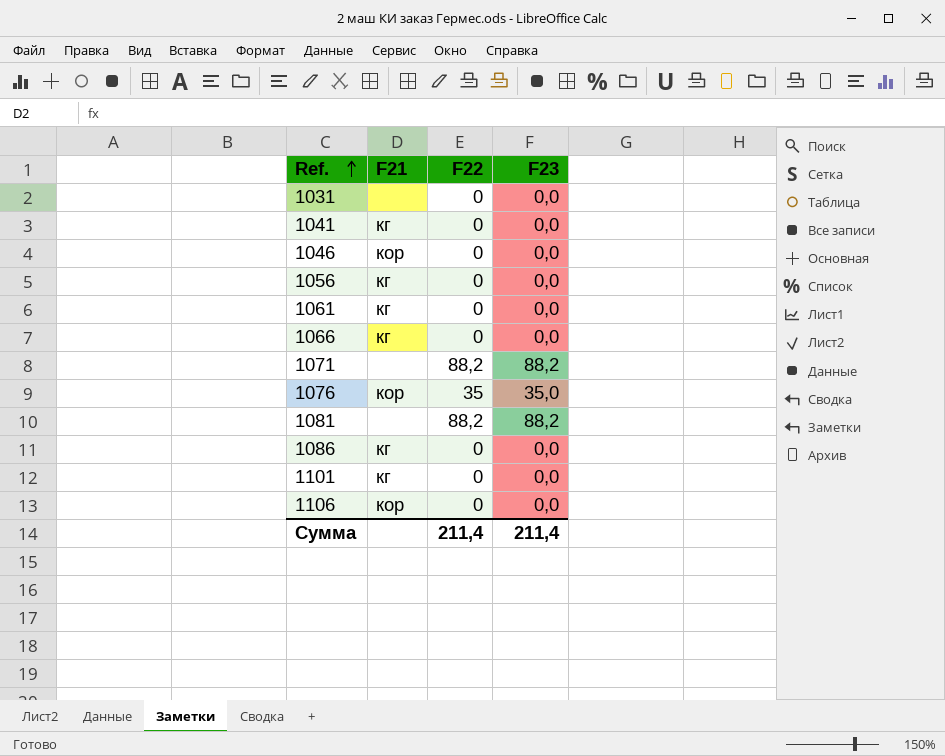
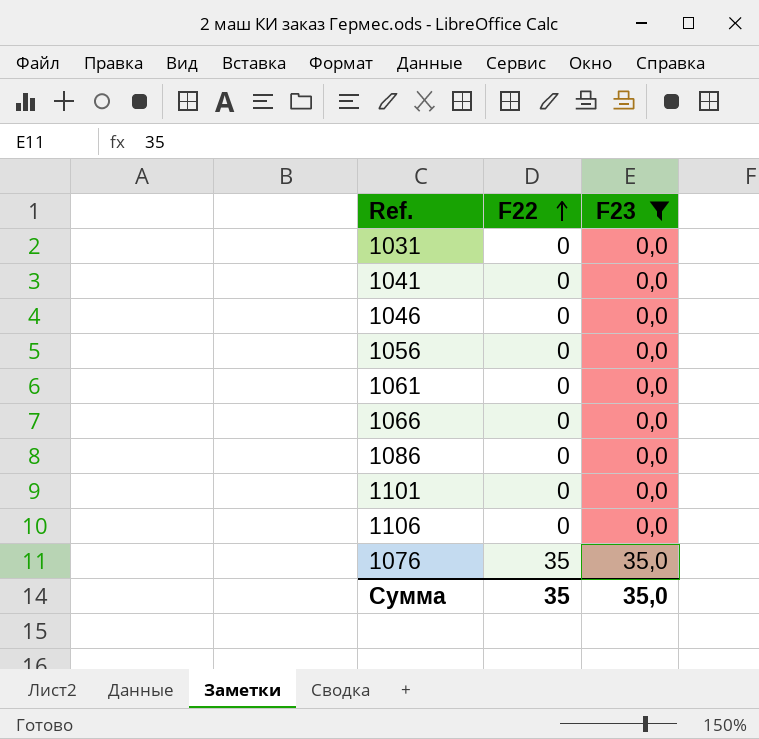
filter: none -> F23 != 88,2
row order: Ref. ascending -> F22 ascending
column F21 | position: 2 -> none
Сумма | F22: 211,4 -> 35
Сумма | F23: 211,4 -> 35,0

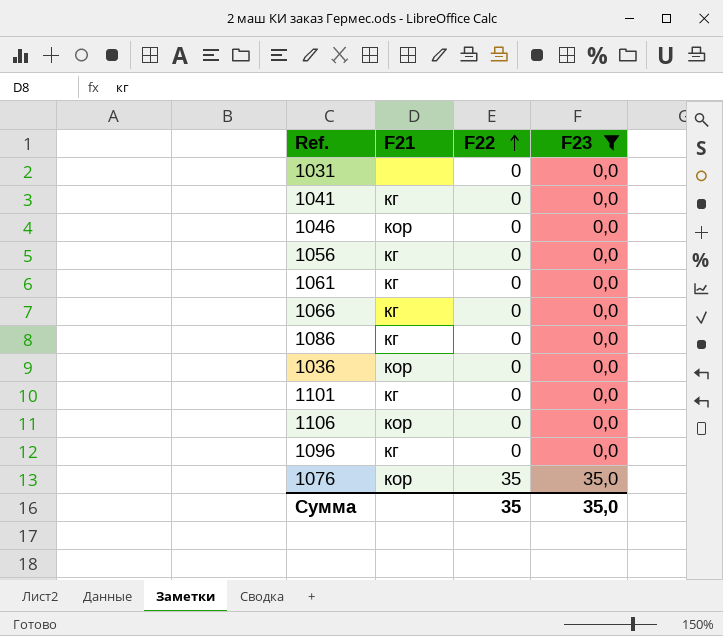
column F21 | position: none -> 2
row 1036: none -> кор | 0 | 0,0
row 1096: none -> кг | 0 | 0,0

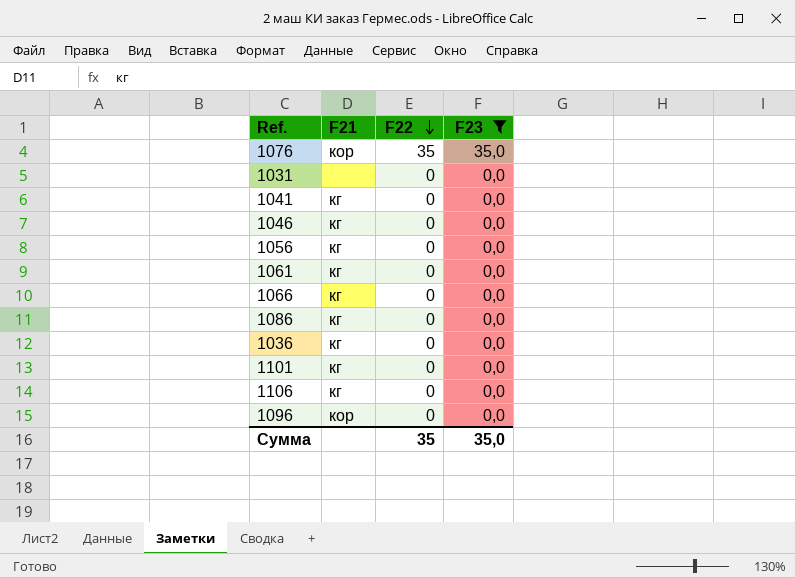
row order: F22 ascending -> F22 descending
1046 | F21: кор -> кг
1036 | F21: кор -> кг
1106 | F21: кор -> кг
1096 | F21: кг -> кор

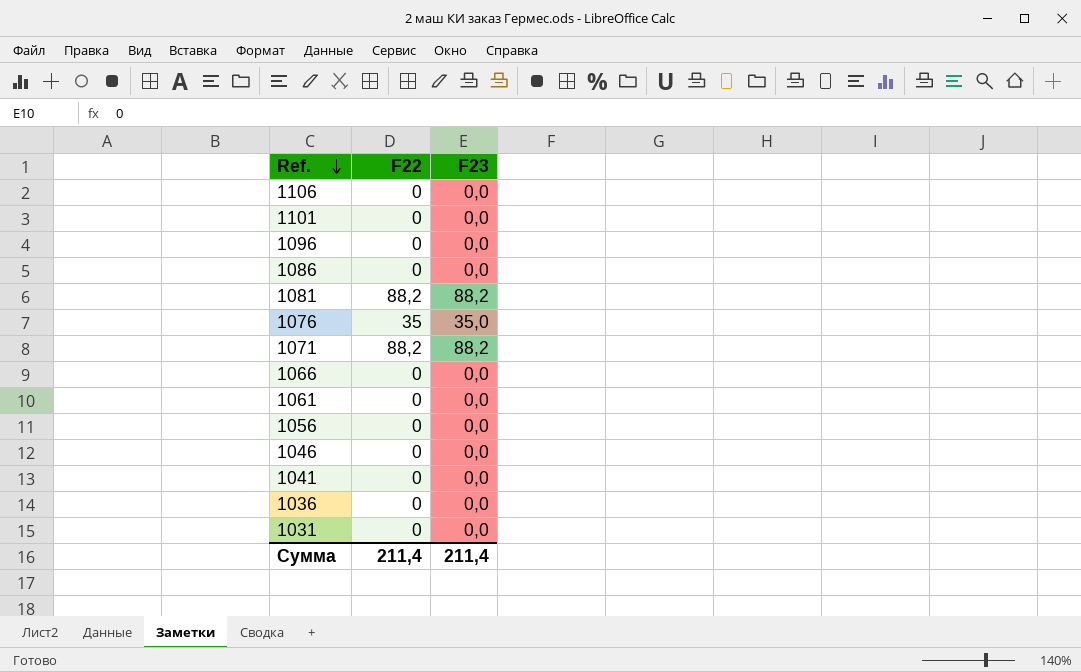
filter: F23 != 88,2 -> none
row order: F22 descending -> Ref. descending
column F21 | position: 2 -> none
Сумма | F22: 35 -> 211,4
Сумма | F23: 35,0 -> 211,4

